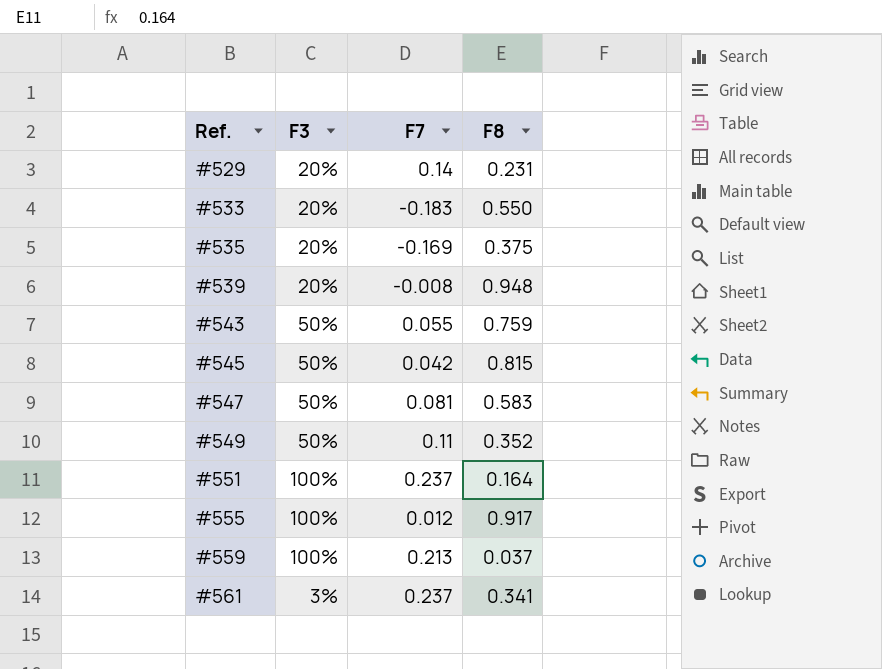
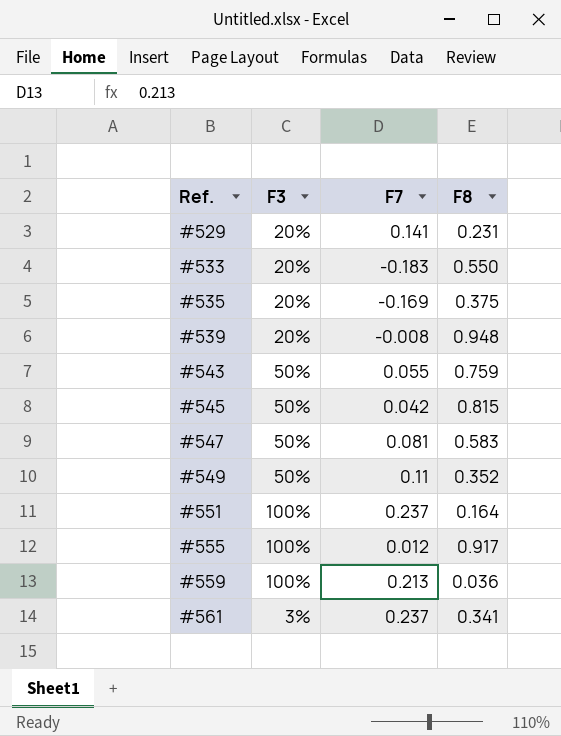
#529 | F7: 0.14 -> 0.141
#559 | F8: 0.037 -> 0.036

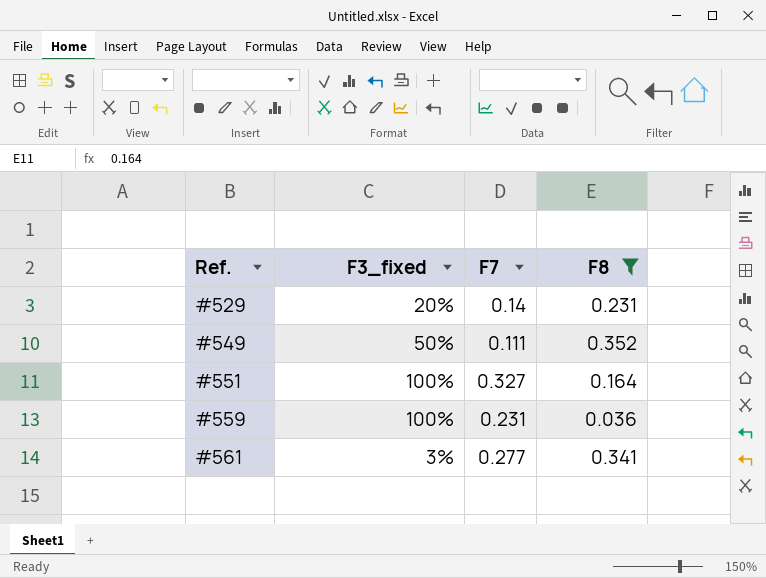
filter: none -> F8 <= 0.352
column name: F3 -> F3_fixed
#529 | F7: 0.141 -> 0.14
#549 | F7: 0.11 -> 0.111
#551 | F7: 0.237 -> 0.327
#559 | F7: 0.213 -> 0.231
#561 | F7: 0.237 -> 0.277

